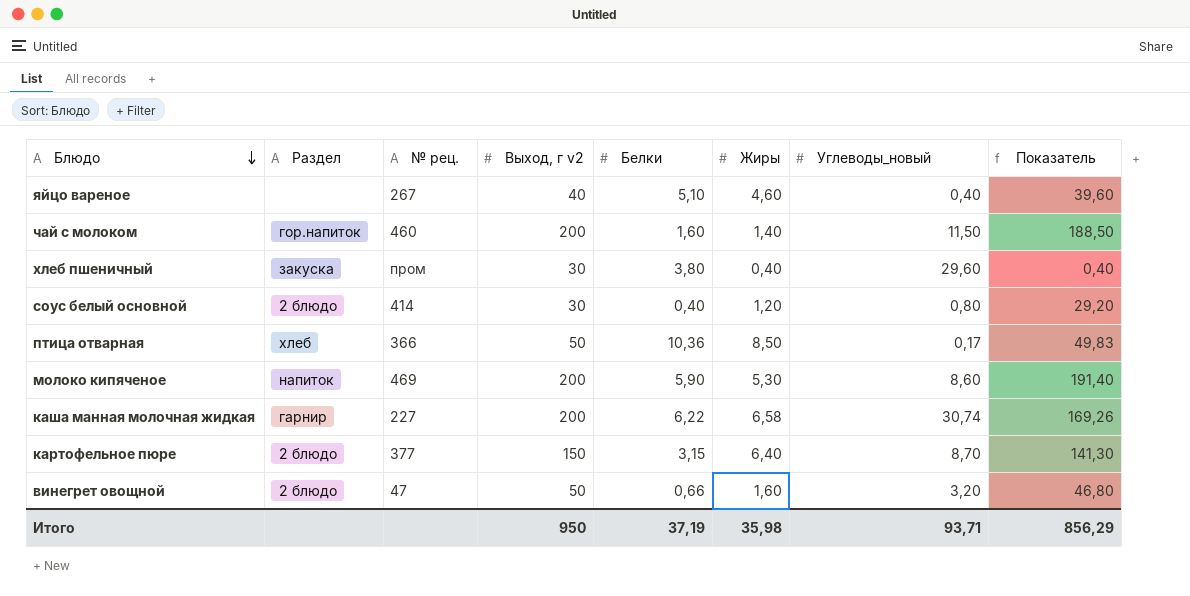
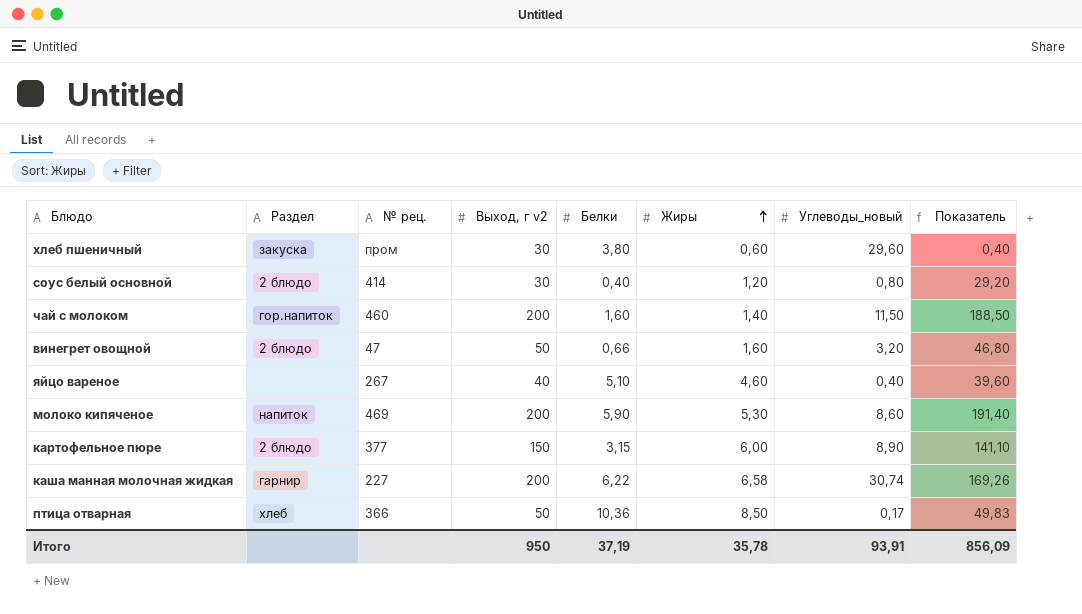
row order: Блюдо descending -> Жиры ascending
хлеб пшеничный | Жиры: 0,40 -> 0,60
картофельное пюре | Жиры: 6,40 -> 6,00
картофельное пюре | Углеводы_новый: 8,70 -> 8,90
картофельное пюре | Показатель: 141,30 -> 141,10
Итого | Жиры: 35,98 -> 35,78
Итого | Углеводы_новый: 93,71 -> 93,91
Итого | Показатель: 856,29 -> 856,09

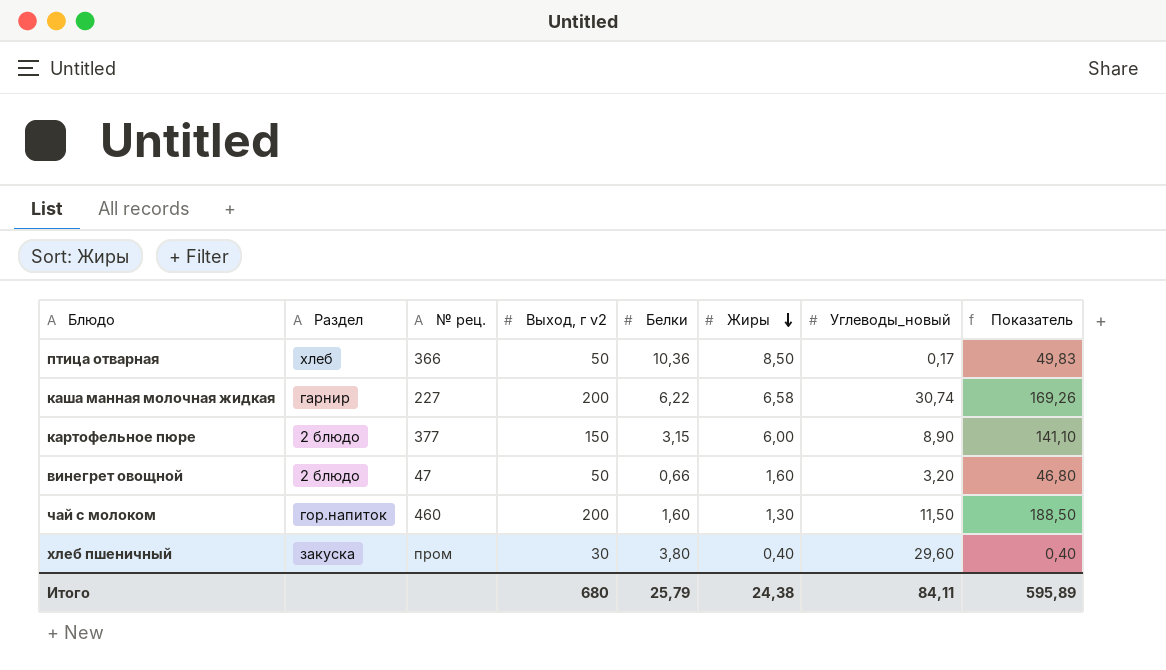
row order: Жиры ascending -> Жиры descending
row соус белый основной: 2 блюдо | 414 | 30 | 0,40 | 1,20 | 0,80 | 29,20 -> none
row яйцо вареное: none | 267 | 40 | 5,10 | 4,60 | 0,40 | 39,60 -> none
row молоко кипяченое: напиток | 469 | 200 | 5,90 | 5,30 | 8,60 | 191,40 -> none
чай с молоком | Жиры: 1,40 -> 1,30
хлеб пшеничный | Жиры: 0,60 -> 0,40
Итого | Выход, г v2: 950 -> 680
Итого | Белки: 37,19 -> 25,79
Итого | Жиры: 35,78 -> 24,38
Итого | Углеводы_новый: 93,91 -> 84,11
Итого | Показатель: 856,09 -> 595,89

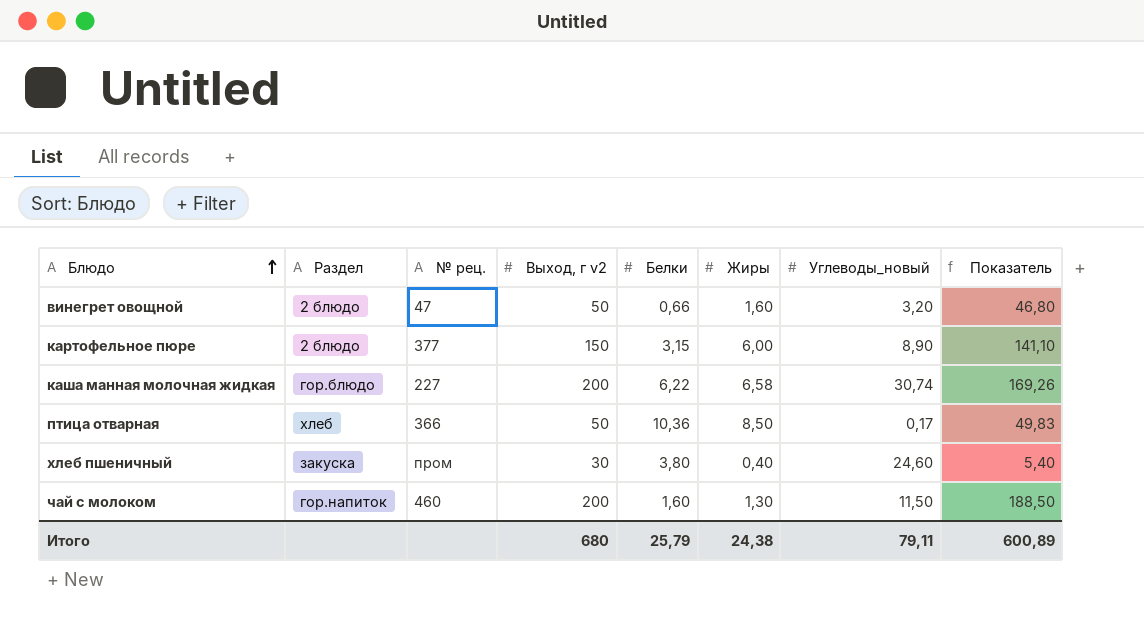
row order: Жиры descending -> Блюдо ascending
каша манная молочная жидкая | Раздел: гарнир -> гор.блюдо
хлеб пшеничный | Углеводы_новый: 29,60 -> 24,60
хлеб пшеничный | Показатель: 0,40 -> 5,40
Итого | Углеводы_новый: 84,11 -> 79,11
Итого | Показатель: 595,89 -> 600,89

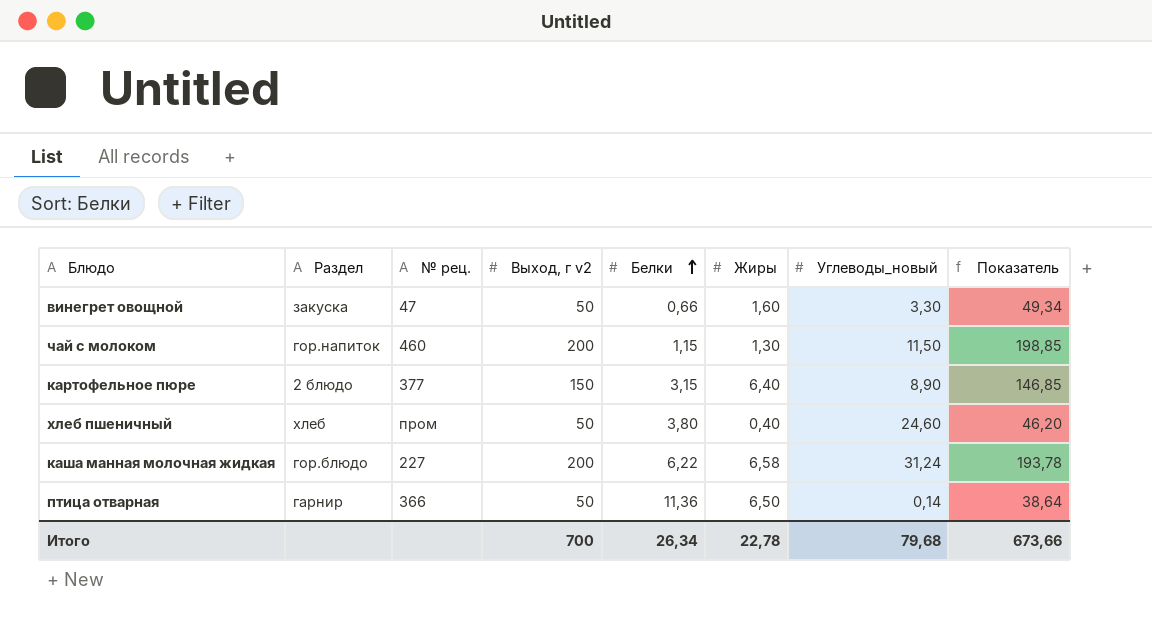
row order: Блюдо ascending -> Белки ascending
column Показатель | formula: [Выход, г v2] - [Углеводы_новый] -> [Выход, г v2] - [Белки]
винегрет овощной | Раздел: 2 блюдо -> закуска
винегрет овощной | Углеводы_новый: 3,20 -> 3,30
чай с молоком | Белки: 1,60 -> 1,15
картофельное пюре | Жиры: 6,00 -> 6,40
хлеб пшеничный | Раздел: закуска -> хлеб
хлеб пшеничный | Выход, г v2: 30 -> 50
каша манная молочная жидкая | Углеводы_новый: 30,74 -> 31,24
птица отварная | Раздел: хлеб -> гарнир
птица отварная | Белки: 10,36 -> 11,36
птица отварная | Жиры: 8,50 -> 6,50
птица отварная | Углеводы_новый: 0,17 -> 0,14
Итого | Выход, г v2: 680 -> 700
Итого | Белки: 25,79 -> 26,34
Итого | Жиры: 24,38 -> 22,78
Итого | Углеводы_новый: 79,11 -> 79,68
Итого | Показатель: 600,89 -> 673,66

